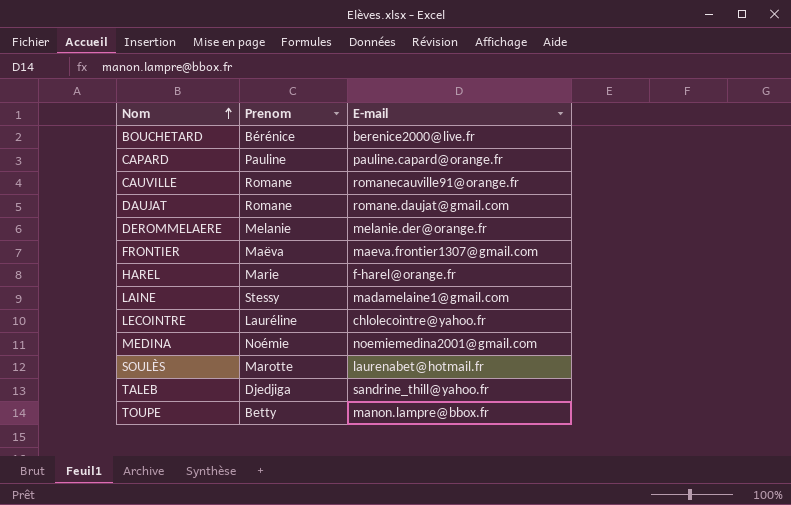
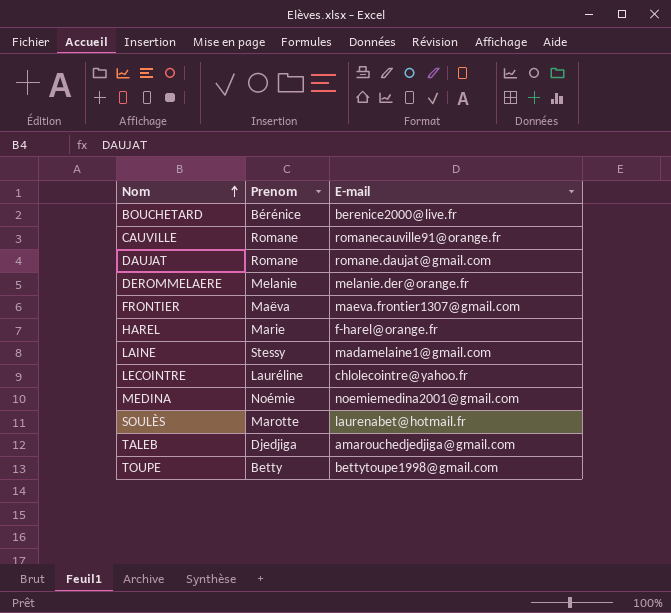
row CAPARD: Pauline | pauline.capard@orange.fr -> none
TALEB | E-mail: sandrine_thill@yahoo.fr -> amarouchedjedjiga@gmail.com
TOUPE | E-mail: manon.lampre@bbox.fr -> bettytoupe1998@gmail.com

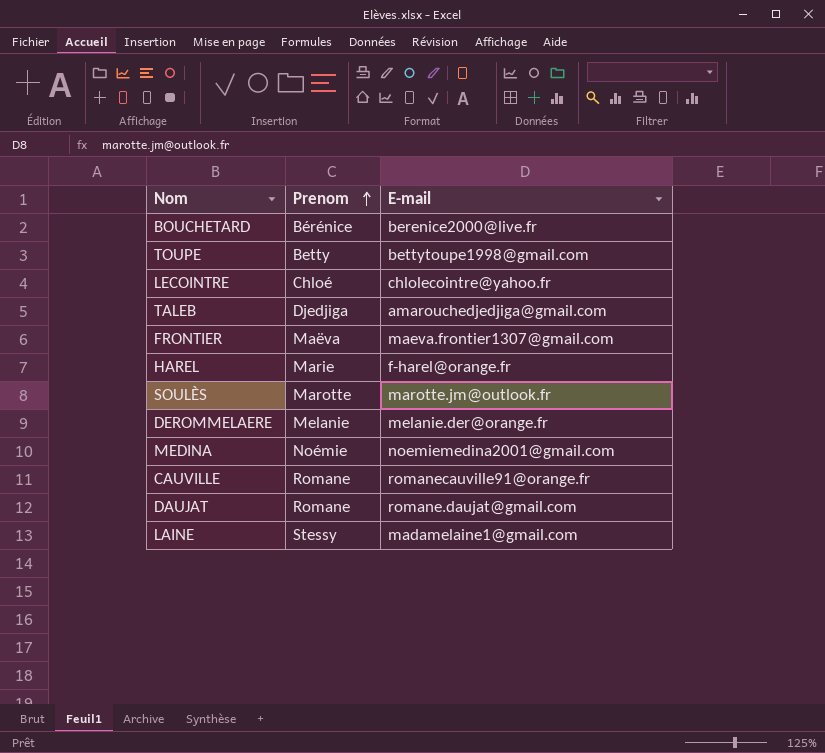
row order: Nom ascending -> Prenom ascending
LECOINTRE | Prenom: Lauréline -> Chloé
SOULÈS | E-mail: laurenabet@hotmail.fr -> marotte.jm@outlook.fr

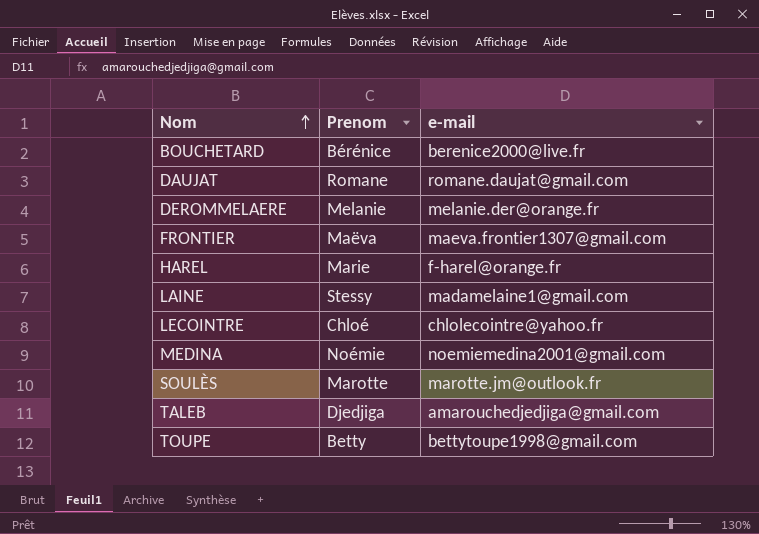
row order: Prenom ascending -> Nom ascending
column name: E-mail -> e-mail
row CAUVILLE: Romane | romanecauville91@orange.fr -> none

